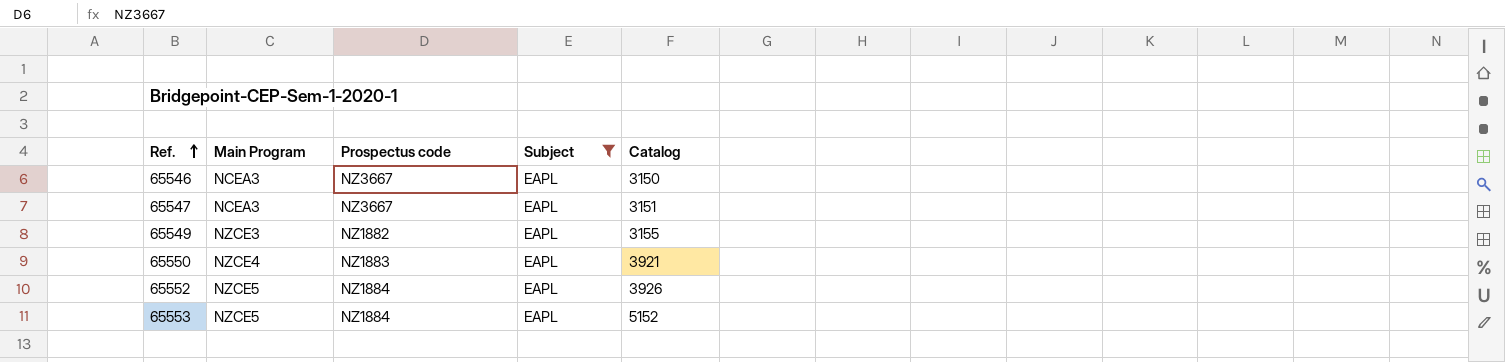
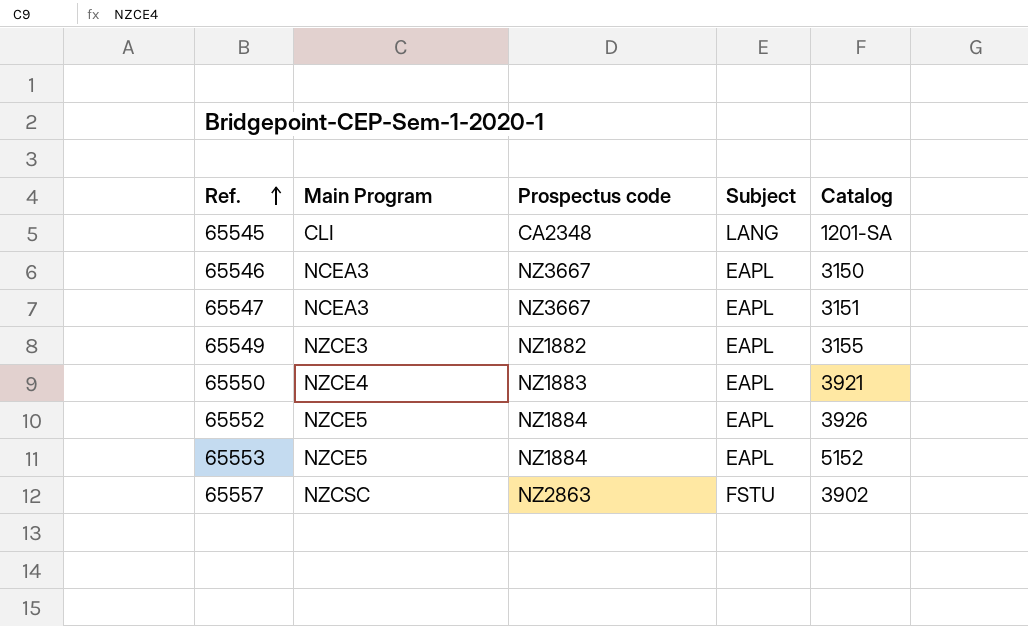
filter: Subject = EAPL -> none

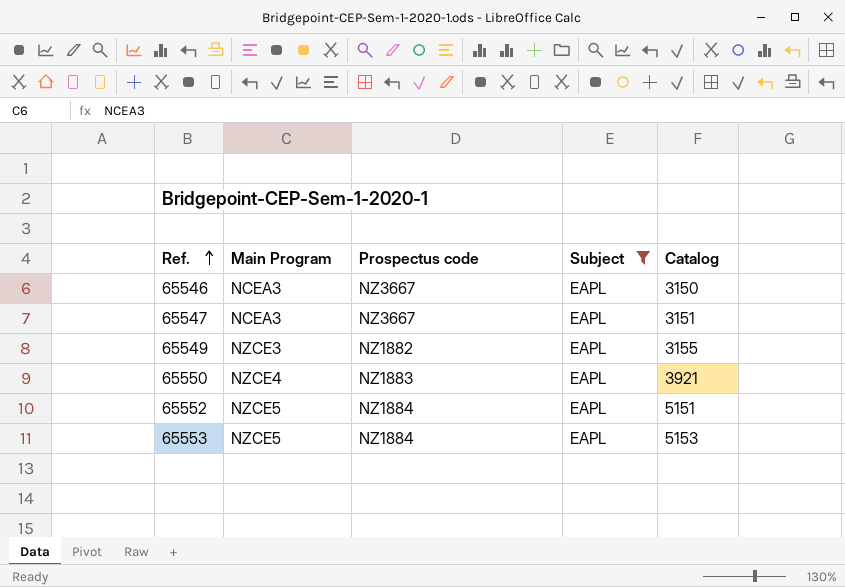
filter: none -> Subject = EAPL
65552 | Catalog: 3926 -> 5151
65553 | Catalog: 5152 -> 5153

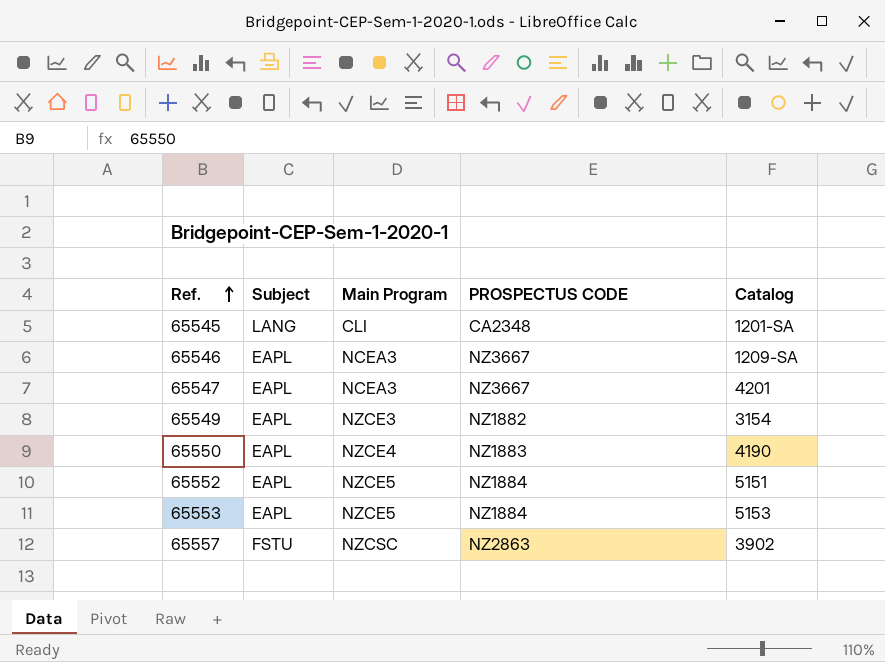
filter: Subject = EAPL -> none
column Subject | position: 4 -> 2
column name: Prospectus code -> PROSPECTUS CODE
65546 | Catalog: 3150 -> 1209-SA
65547 | Catalog: 3151 -> 4201
65549 | Catalog: 3155 -> 3154
65550 | Catalog: 3921 -> 4190

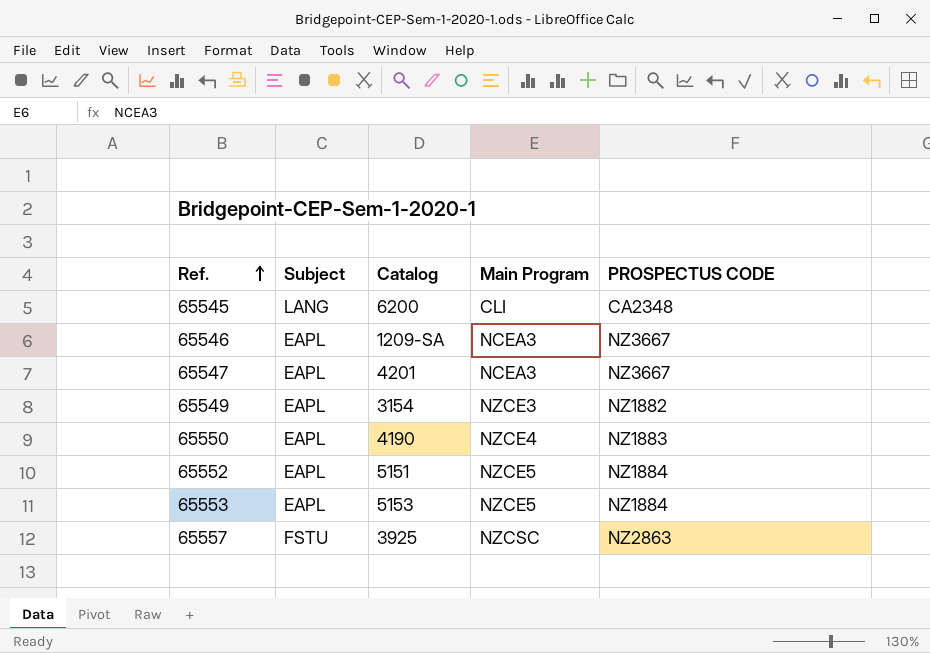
column Catalog | position: 5 -> 3
65545 | Catalog: 1201-SA -> 6200
65557 | Catalog: 3902 -> 3925

